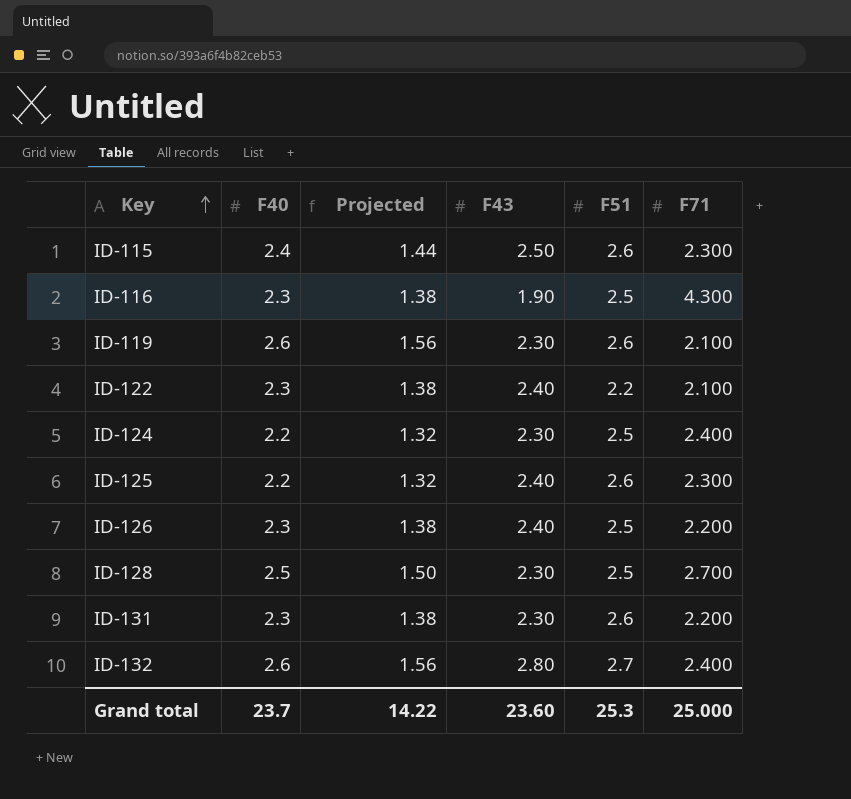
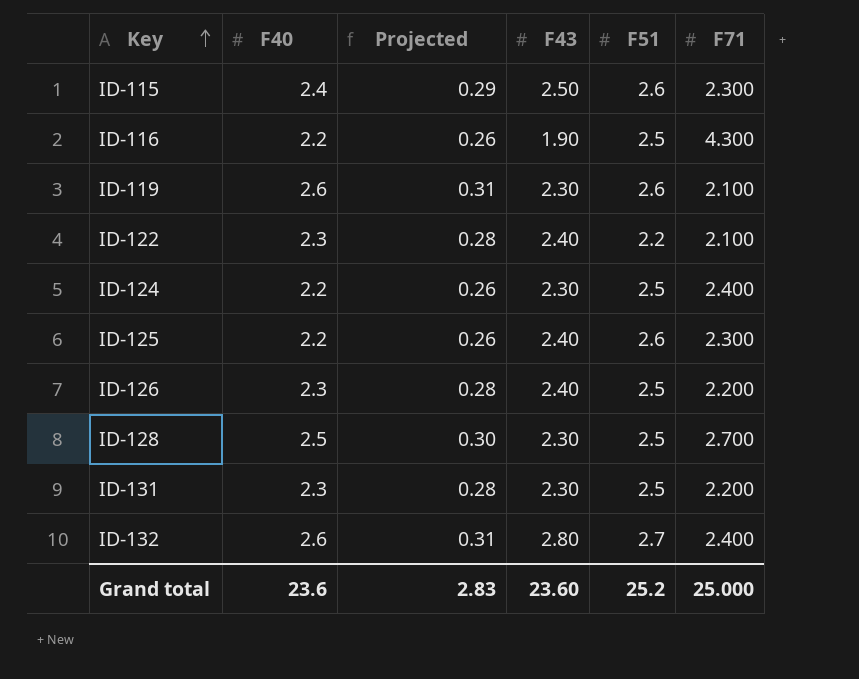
column Projected | formula: [F40] * 0.6 -> [F40] * 0.12
ID-116 | F40: 2.3 -> 2.2
ID-131 | F51: 2.6 -> 2.5
Grand total | F40: 23.7 -> 23.6
Grand total | Projected: 14.22 -> 2.83
Grand total | F51: 25.3 -> 25.2

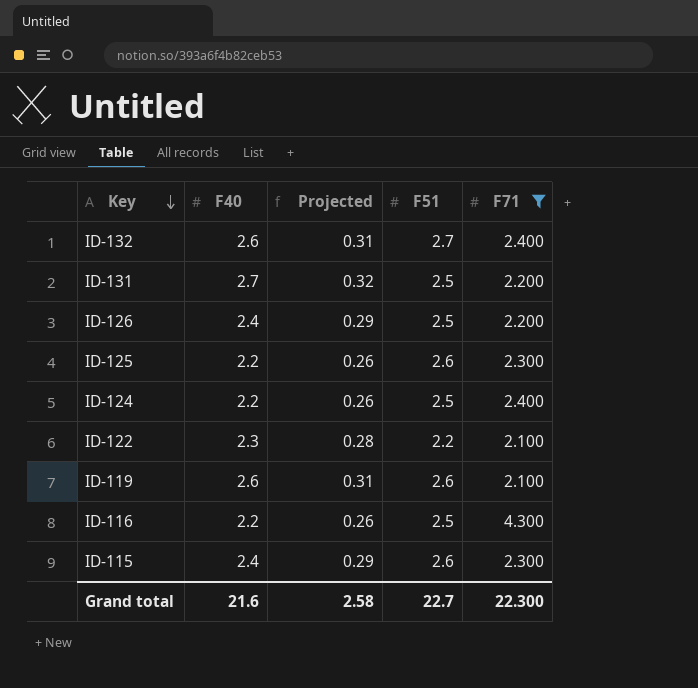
filter: none -> F71 != 2.700
row order: Key ascending -> Key descending
column F43 | position: 4 -> none
ID-131 | F40: 2.3 -> 2.7
ID-131 | Projected: 0.28 -> 0.32
ID-126 | F40: 2.3 -> 2.4
ID-126 | Projected: 0.28 -> 0.29
Grand total | F40: 23.6 -> 21.6
Grand total | Projected: 2.83 -> 2.58
Grand total | F51: 25.2 -> 22.7
Grand total | F71: 25.000 -> 22.300

